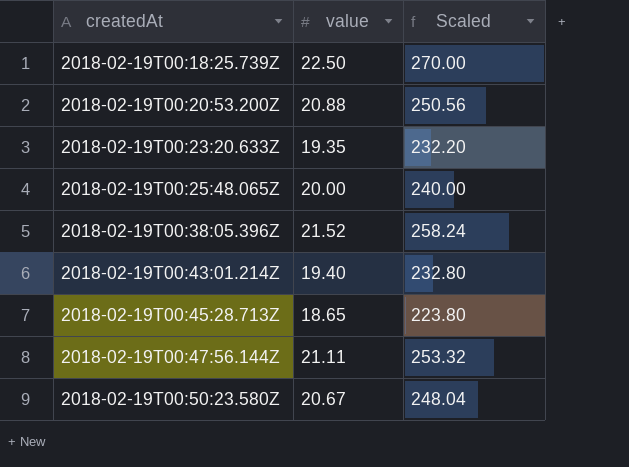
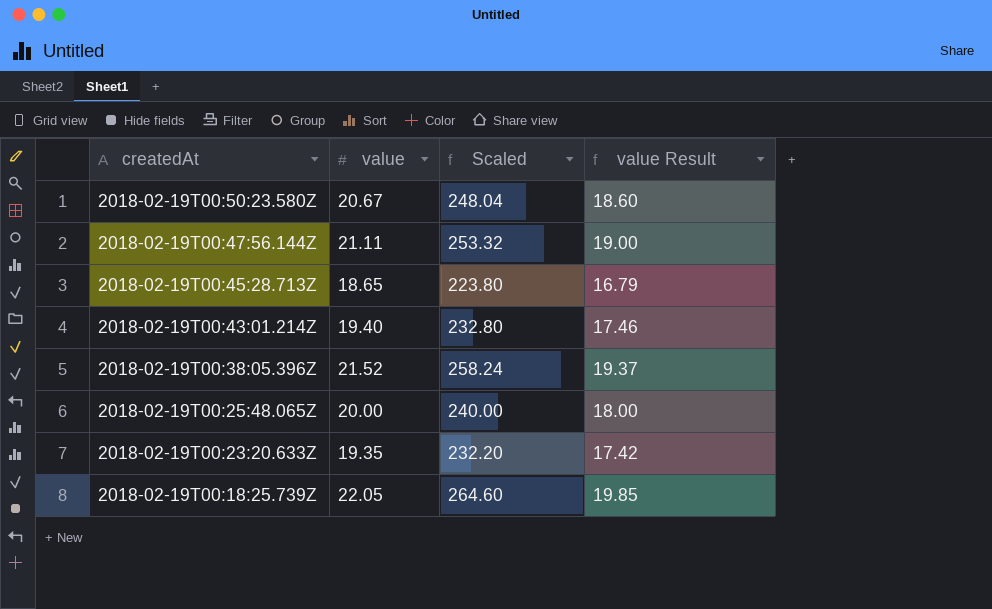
row order: createdAt ascending -> createdAt descending
column value Result | formula: none -> [value] * 0.9
row 2018-02-19T00:20:53.200Z: 20.88 | 250.56 -> none
2018-02-19T00:18:25.739Z | value: 22.50 -> 22.05
2018-02-19T00:18:25.739Z | Scaled: 270.00 -> 264.60

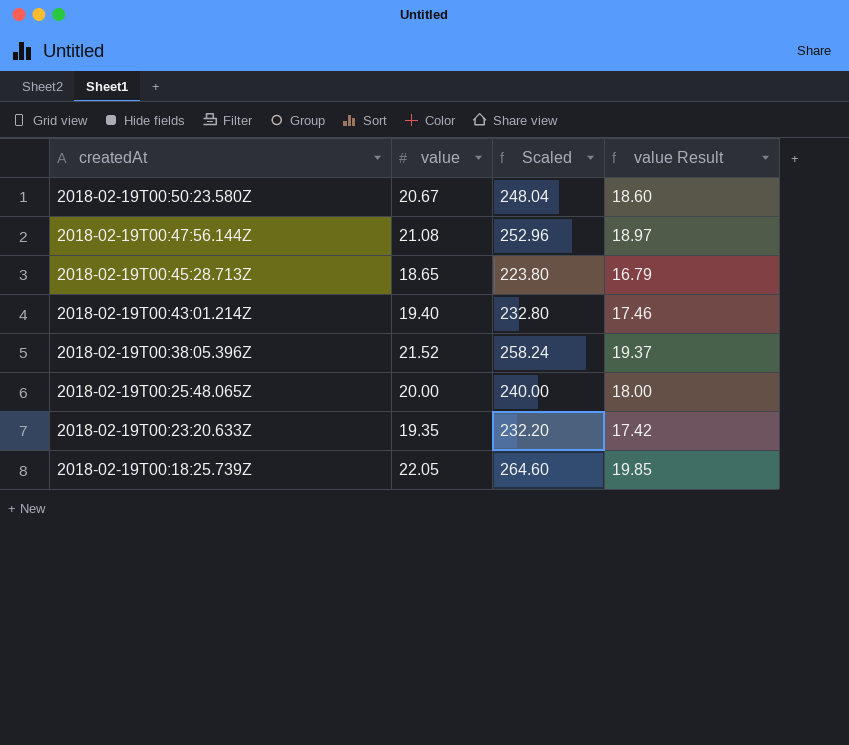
2018-02-19T00:47:56.144Z | value: 21.11 -> 21.08
2018-02-19T00:47:56.144Z | Scaled: 253.32 -> 252.96
2018-02-19T00:47:56.144Z | value Result: 19.00 -> 18.97

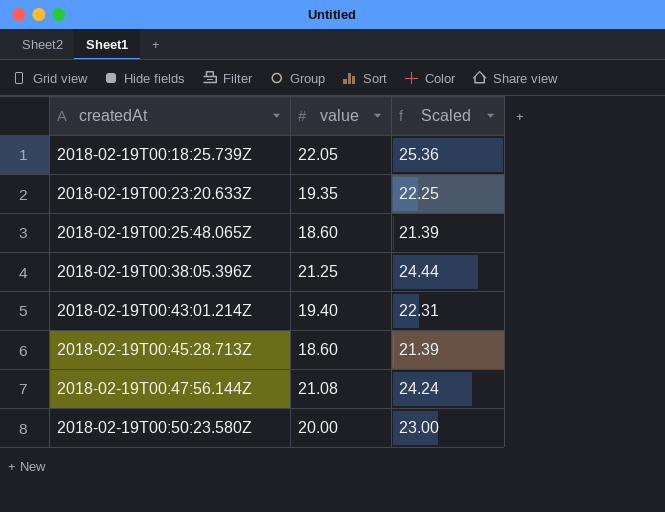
row order: createdAt descending -> createdAt ascending
column value Result | formula: [value] * 0.9 -> none
column Scaled | formula: [value] * 12 -> [value] * 1.15
2018-02-19T00:25:48.065Z | value: 20.00 -> 18.60
2018-02-19T00:38:05.396Z | value: 21.52 -> 21.25
2018-02-19T00:45:28.713Z | value: 18.65 -> 18.60
2018-02-19T00:50:23.580Z | value: 20.67 -> 20.00

